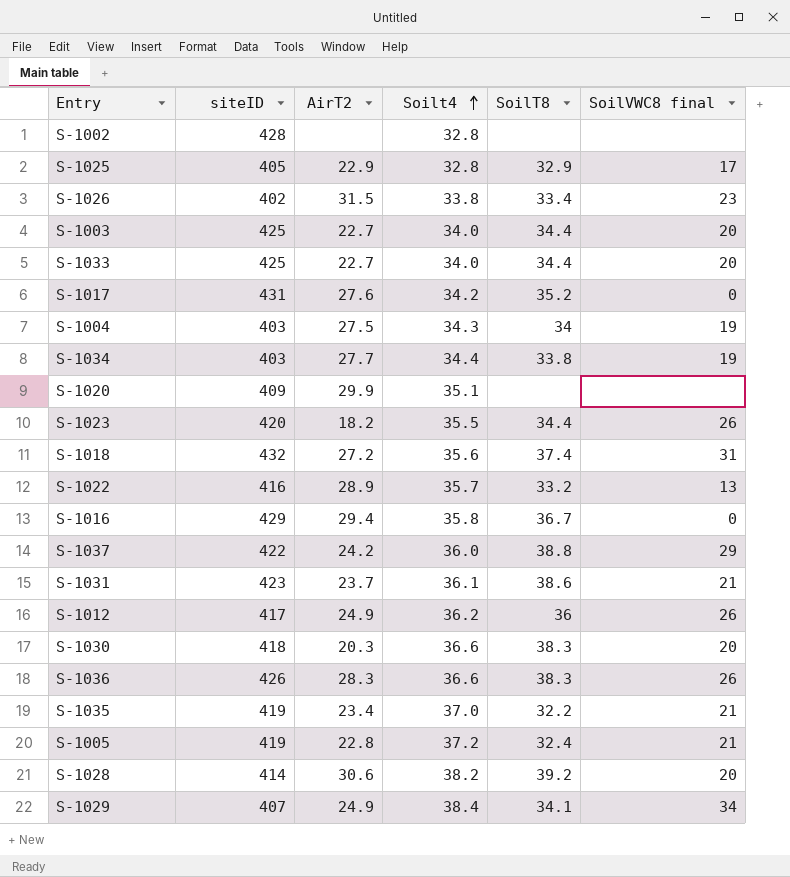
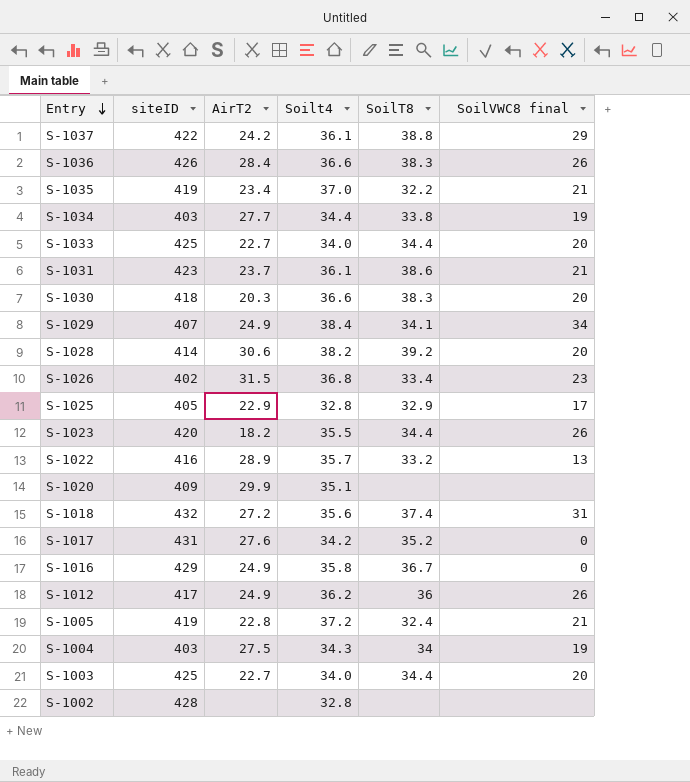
row order: Soilt4 ascending -> Entry descending
S-1037 | Soilt4: 36.0 -> 36.1
S-1036 | AirT2: 28.3 -> 28.4
S-1026 | Soilt4: 33.8 -> 36.8
S-1016 | AirT2: 29.4 -> 24.9

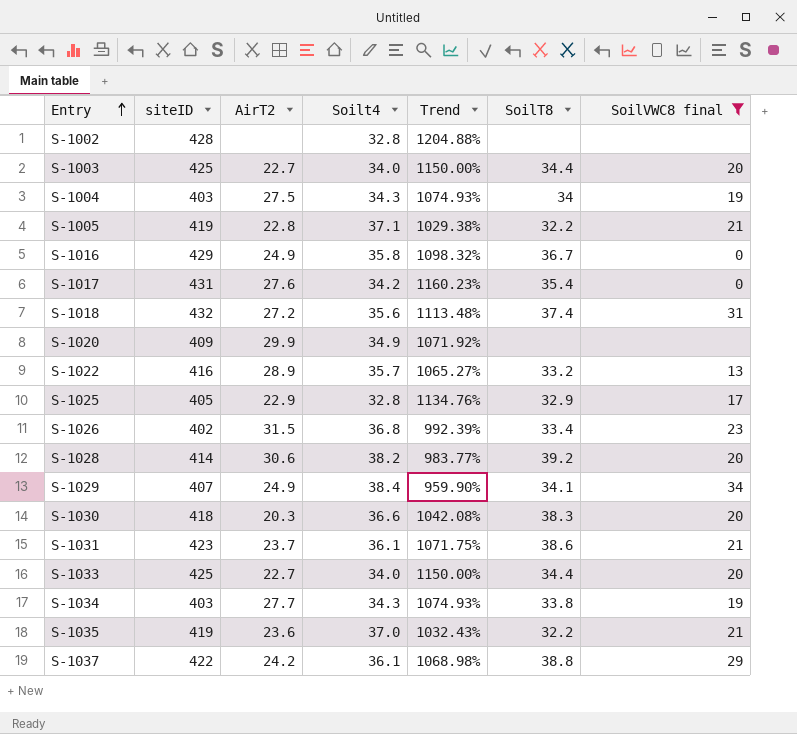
filter: none -> SoilVWC8 final != 26
row order: Entry descending -> Entry ascending
column Trend | formula: none -> ([siteID] - [Soilt4]) / [Soilt4]
S-1005 | Soilt4: 37.2 -> 37.1
S-1005 | SoilT8: 32.4 -> 32.2
S-1017 | SoilT8: 35.2 -> 35.4
S-1020 | Soilt4: 35.1 -> 34.9
S-1034 | Soilt4: 34.4 -> 34.3
S-1035 | AirT2: 23.4 -> 23.6

